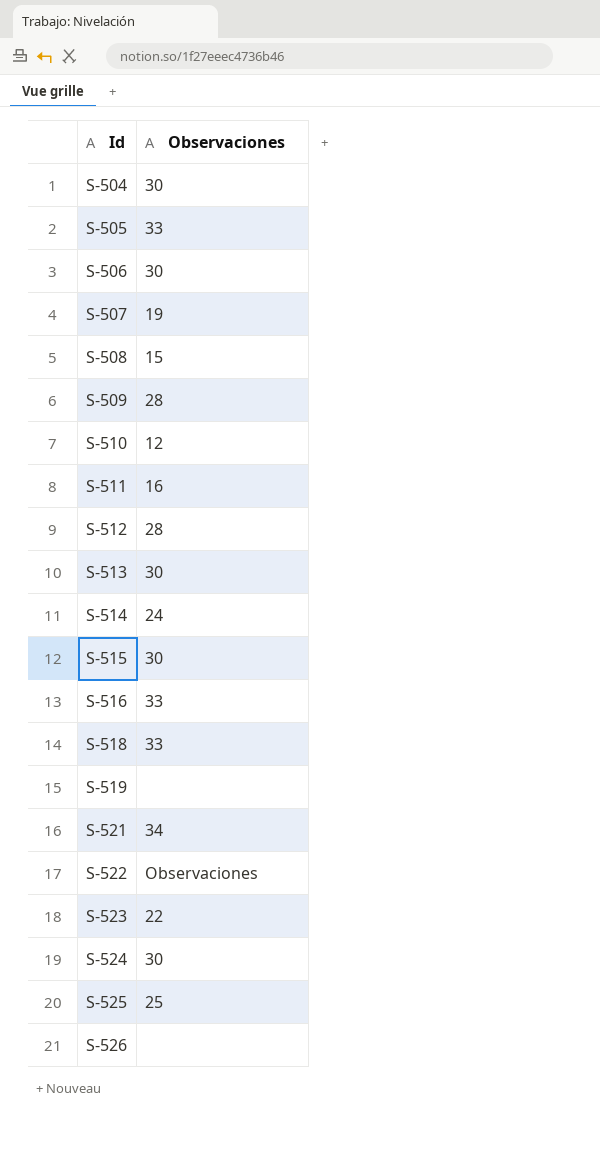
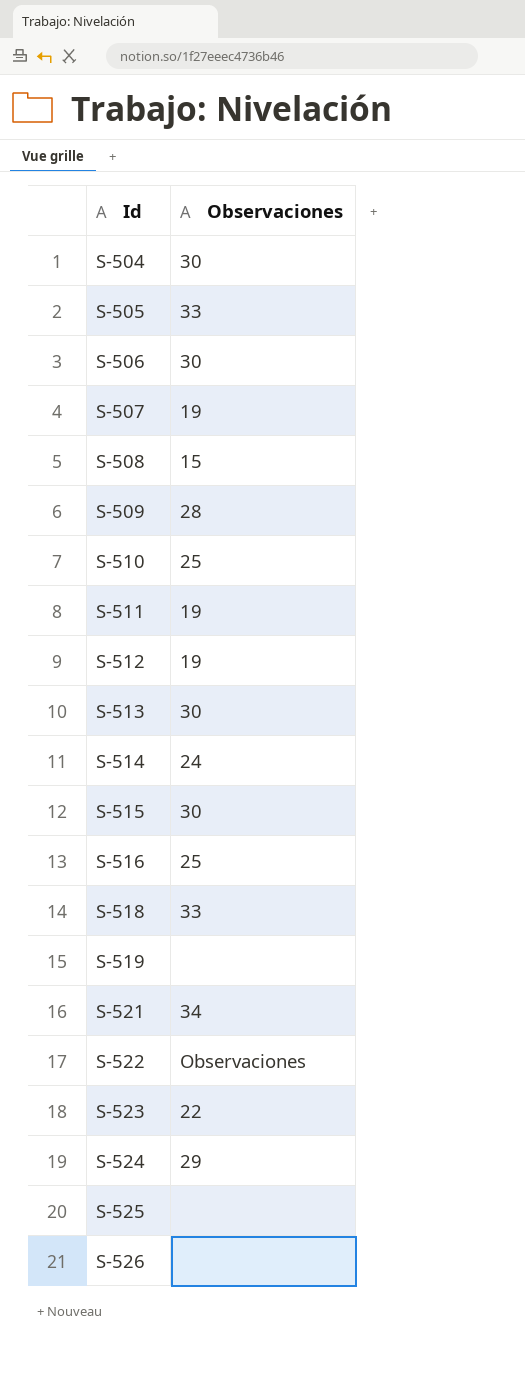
S-510 | Observaciones: 12 -> 25
S-511 | Observaciones: 16 -> 19
S-512 | Observaciones: 28 -> 19
S-516 | Observaciones: 33 -> 25
S-524 | Observaciones: 30 -> 29
S-525 | Observaciones: 25 -> none

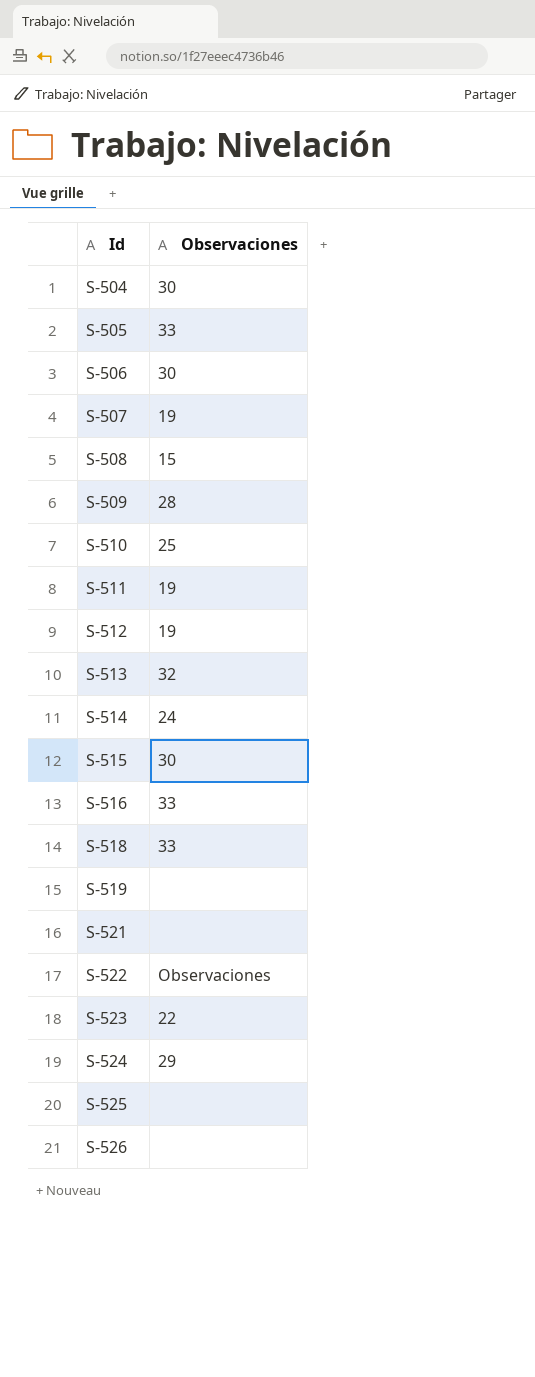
S-513 | Observaciones: 30 -> 32
S-516 | Observaciones: 25 -> 33
S-521 | Observaciones: 34 -> none

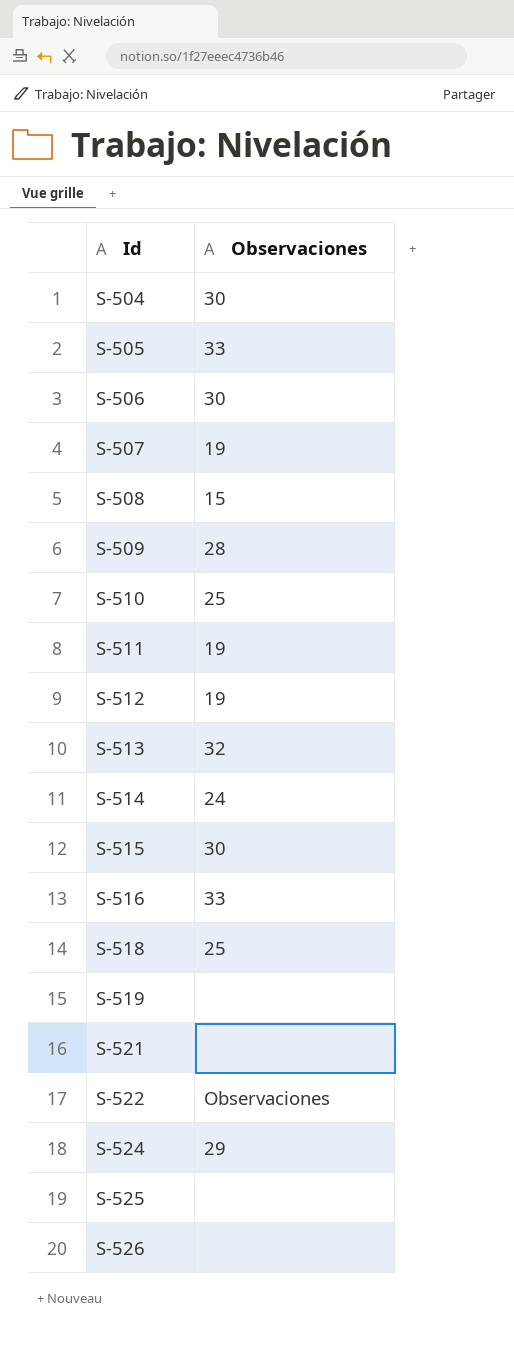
row S-523: 22 -> none
S-518 | Observaciones: 33 -> 25

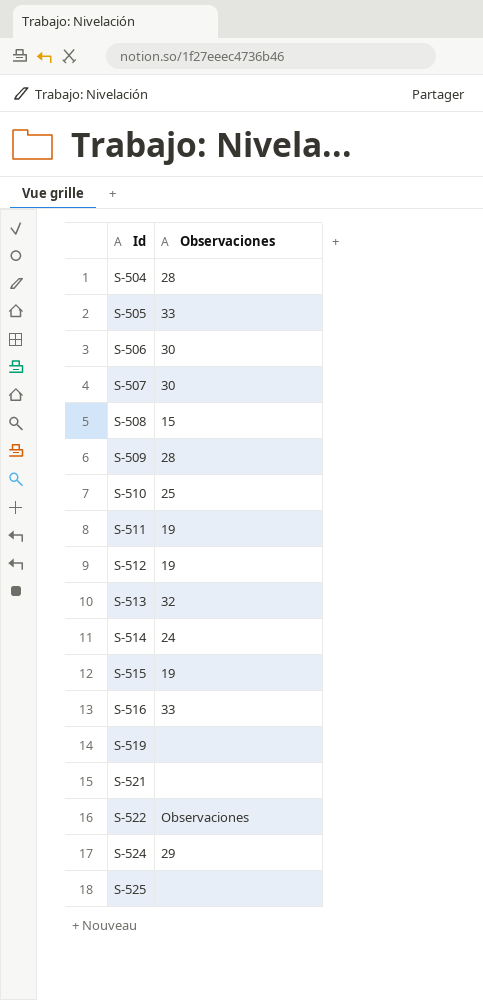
row S-518: 25 -> none
row S-526: none -> none
S-504 | Observaciones: 30 -> 28
S-507 | Observaciones: 19 -> 30
S-515 | Observaciones: 30 -> 19

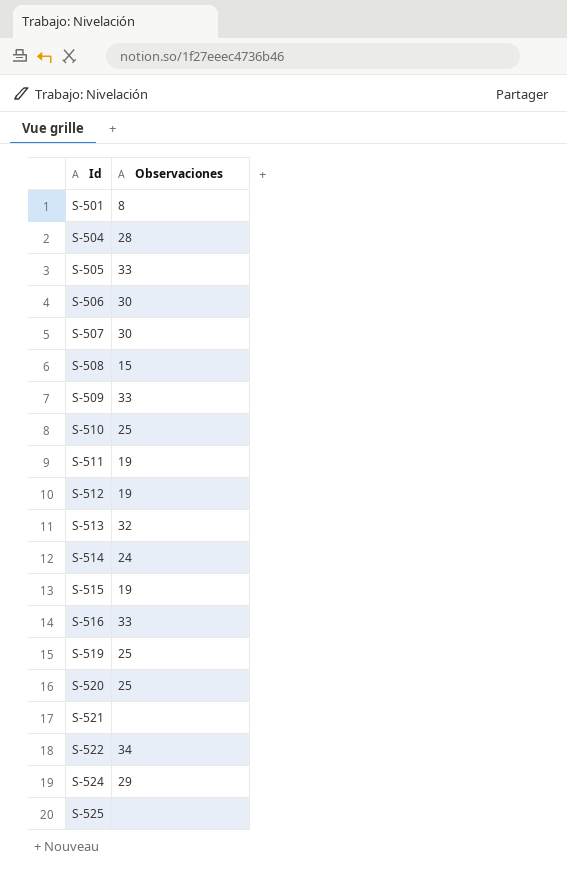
row S-501: none -> 8
S-509 | Observaciones: 28 -> 33
S-519 | Observaciones: none -> 25
row S-520: none -> 25
S-522 | Observaciones: Observaciones -> 34

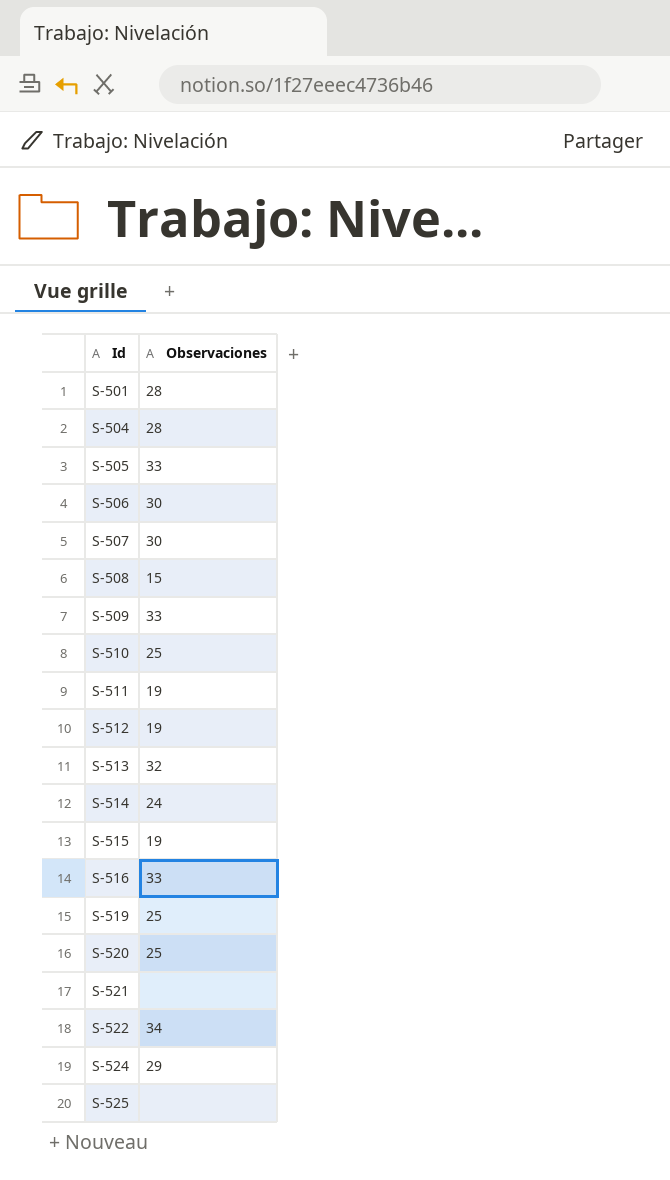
S-501 | Observaciones: 8 -> 28

